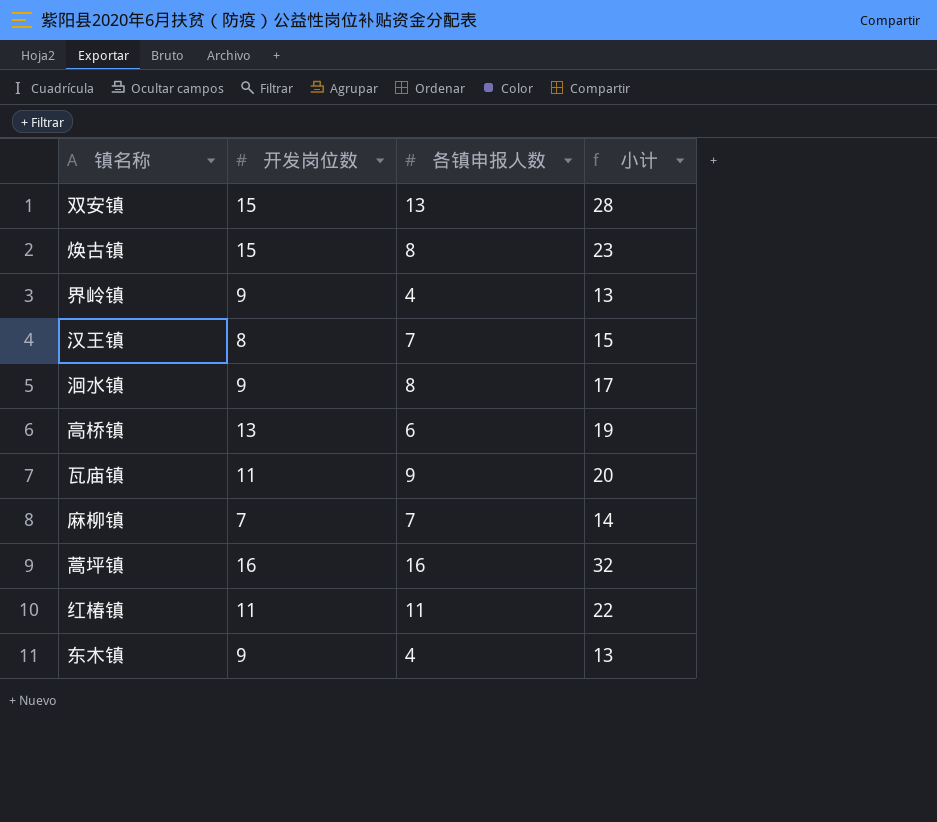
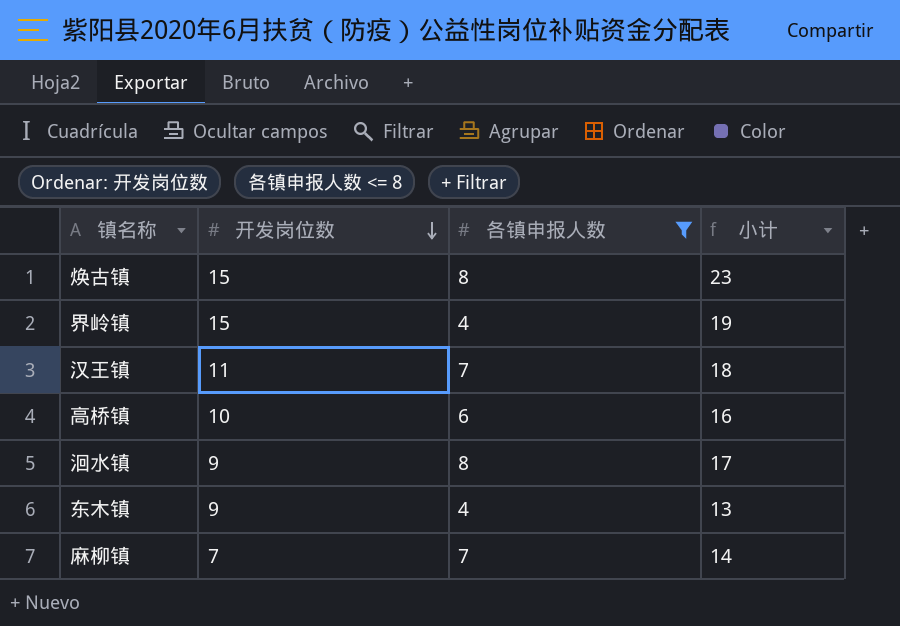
filter: none -> 各镇申报人数 <= 8
row order: none -> 开发岗位数 descending
界岭镇 | 开发岗位数: 9 -> 15
界岭镇 | 小计: 13 -> 19
汉王镇 | 开发岗位数: 8 -> 11
汉王镇 | 小计: 15 -> 18
高桥镇 | 开发岗位数: 13 -> 10
高桥镇 | 小计: 19 -> 16

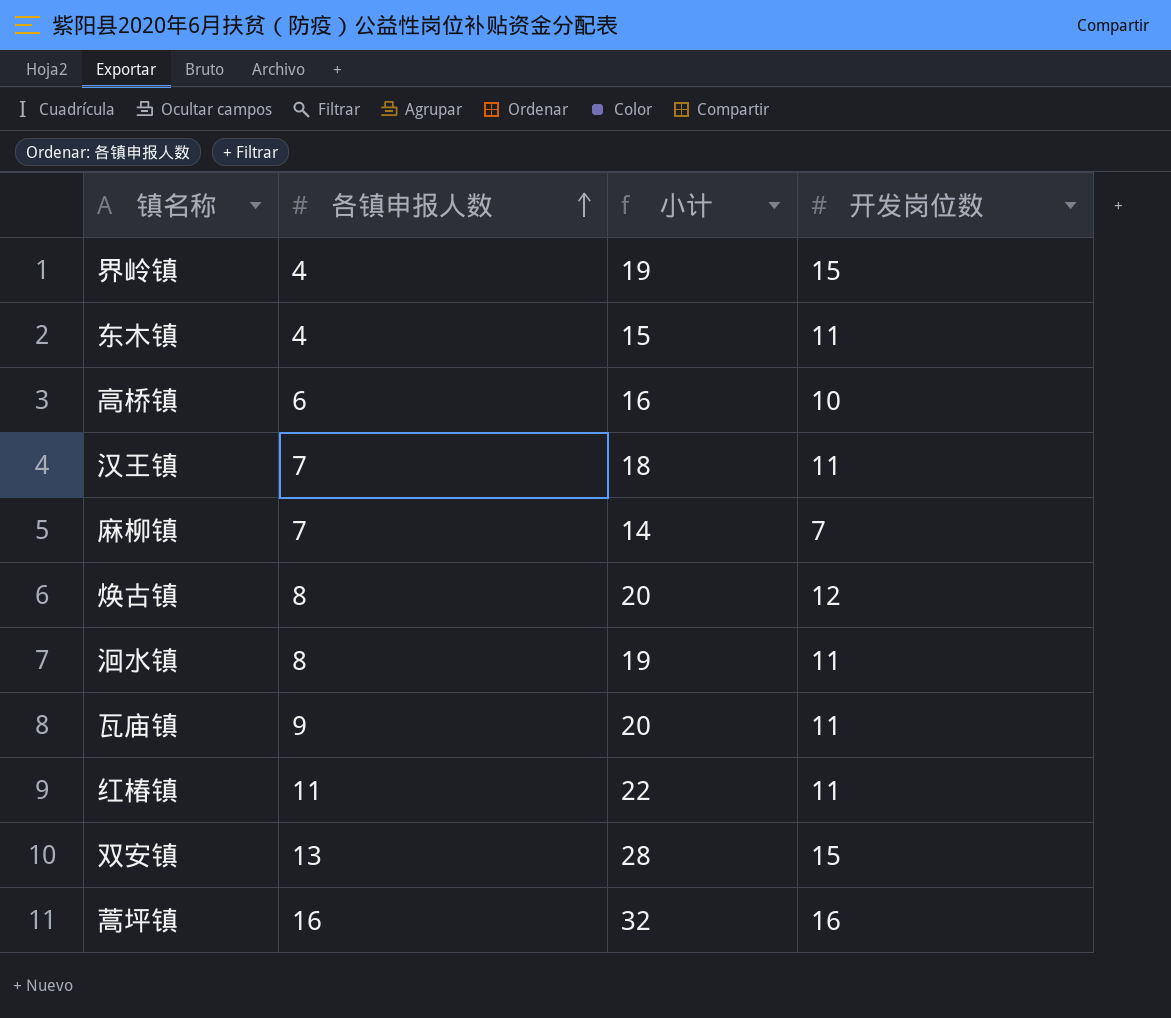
filter: 各镇申报人数 <= 8 -> none
row order: 开发岗位数 descending -> 各镇申报人数 ascending
column 开发岗位数 | position: 2 -> 4
东木镇 | 小计: 13 -> 15
东木镇 | 开发岗位数: 9 -> 11
焕古镇 | 小计: 23 -> 20
焕古镇 | 开发岗位数: 15 -> 12
洄水镇 | 小计: 17 -> 19
洄水镇 | 开发岗位数: 9 -> 11

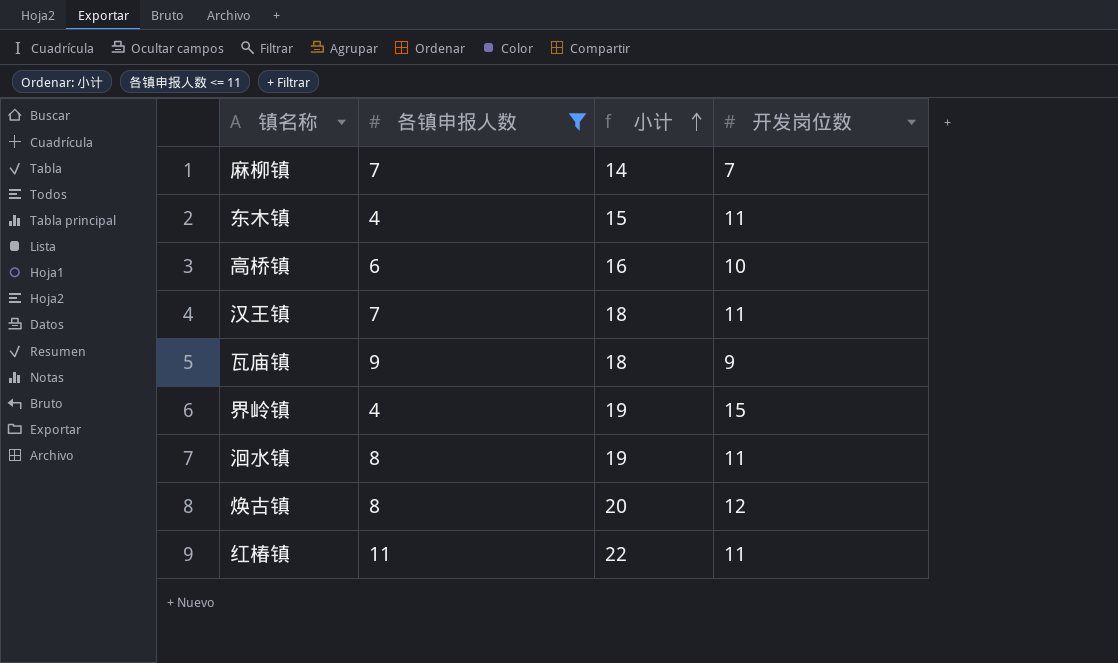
filter: none -> 各镇申报人数 <= 11
row order: 各镇申报人数 ascending -> 小计 ascending
瓦庙镇 | 小计: 20 -> 18
瓦庙镇 | 开发岗位数: 11 -> 9

